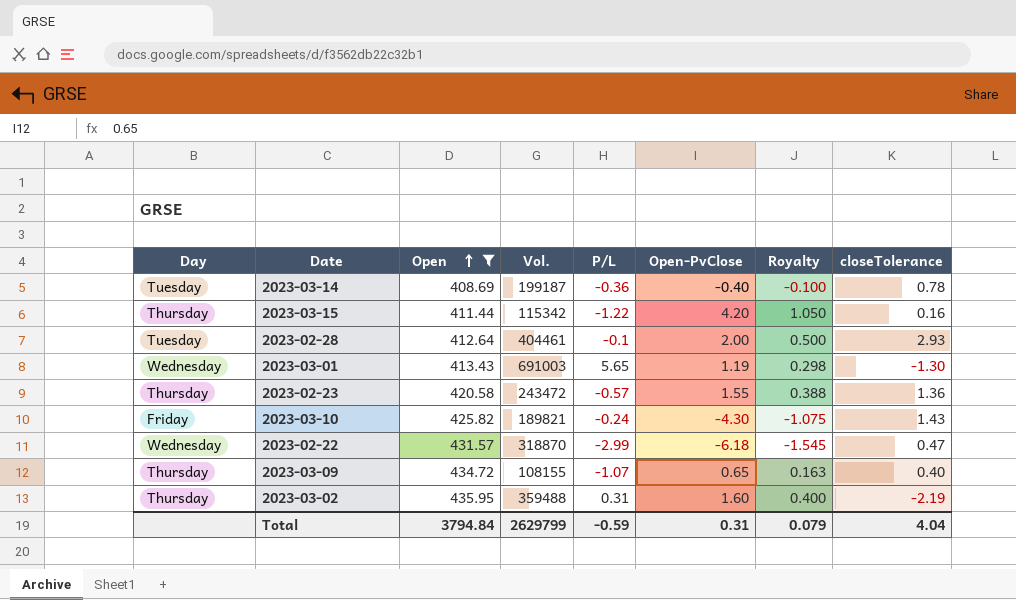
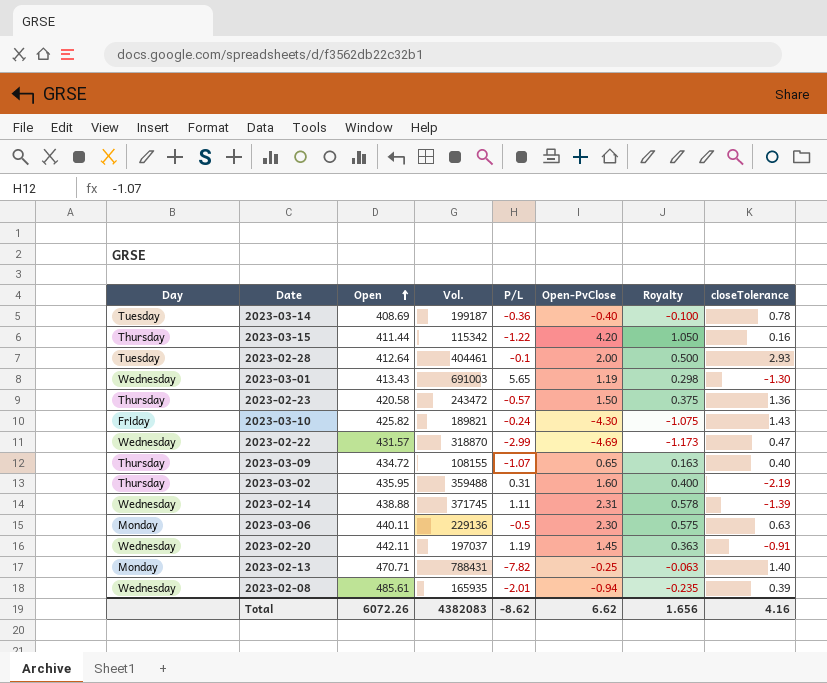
filter: Open <= 435.95 -> none
2023-02-23 | Open-PvClose: 1.55 -> 1.50
2023-02-23 | Royalty: 0.388 -> 0.375
2023-02-22 | Open-PvClose: -6.18 -> -4.69
2023-02-22 | Royalty: -1.545 -> -1.173
Total | Open: 3794.84 -> 6072.26
Total | Vol.: 2629799 -> 4382083
Total | P/L: -0.59 -> -8.62
Total | Open-PvClose: 0.31 -> 6.62
Total | Royalty: 0.079 -> 1.656
Total | closeTolerance: 4.04 -> 4.16

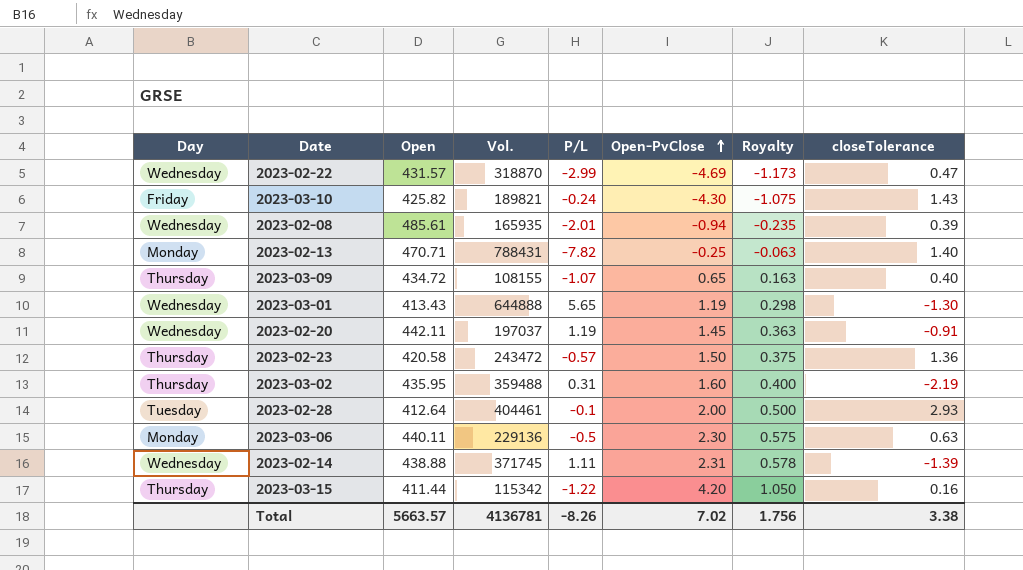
row order: Open ascending -> Open-PvClose ascending
row 2023-03-14: Tuesday | 408.69 | 199187 | -0.36 | -0.40 | -0.100 | 0.78 -> none
2023-03-01 | Vol.: 691003 -> 644888
Total | Open: 6072.26 -> 5663.57
Total | Vol.: 4382083 -> 4136781
Total | P/L: -8.62 -> -8.26
Total | Open-PvClose: 6.62 -> 7.02
Total | Royalty: 1.656 -> 1.756
Total | closeTolerance: 4.16 -> 3.38

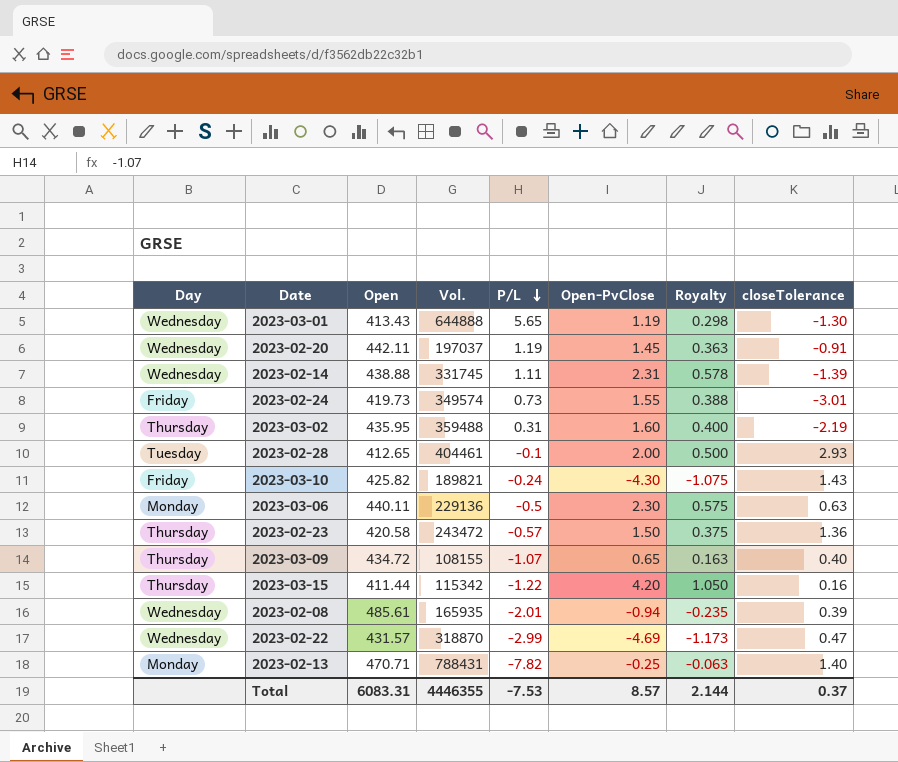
row order: Open-PvClose ascending -> P/L descending
2023-02-14 | Vol.: 371745 -> 331745
row 2023-02-24: none -> Friday | 419.73 | 349574 | 0.73 | 1.55 | 0.388 | -3.01
2023-02-28 | Open: 412.64 -> 412.65
Total | Open: 5663.57 -> 6083.31
Total | Vol.: 4136781 -> 4446355
Total | P/L: -8.26 -> -7.53
Total | Open-PvClose: 7.02 -> 8.57
Total | Royalty: 1.756 -> 2.144
Total | closeTolerance: 3.38 -> 0.37

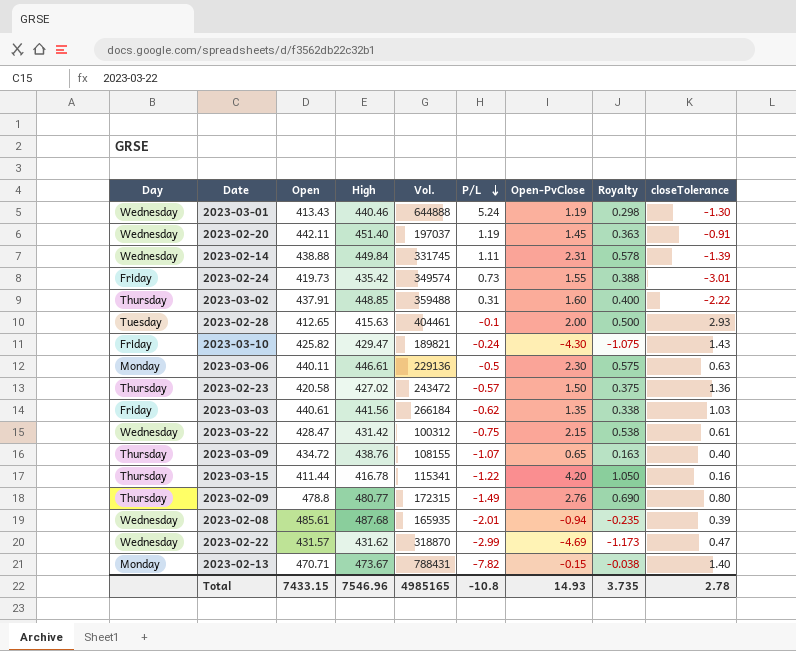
column High | position: none -> 4
2023-03-01 | P/L: 5.65 -> 5.24
2023-03-02 | Open: 435.95 -> 437.91
2023-03-02 | closeTolerance: -2.19 -> -2.22
row 2023-03-03: none -> Friday | 440.61 | 441.56 | 266184 | -0.62 | 1.35 | 0.338 | 1.03
row 2023-03-22: none -> Wednesday | 428.47 | 431.42 | 100312 | -0.75 | 2.15 | 0.538 | 0.61
2023-03-15 | Vol.: 115342 -> 115341
row 2023-02-09: none -> Thursday | 478.8 | 480.77 | 172315 | -1.49 | 2.76 | 0.690 | 0.80
2023-02-13 | Open-PvClose: -0.25 -> -0.15
2023-02-13 | Royalty: -0.063 -> -0.038
Total | Open: 6083.31 -> 7433.15
Total | Vol.: 4446355 -> 4985165
Total | P/L: -7.53 -> -10.8
Total | Open-PvClose: 8.57 -> 14.93
Total | Royalty: 2.144 -> 3.735
Total | closeTolerance: 0.37 -> 2.78

